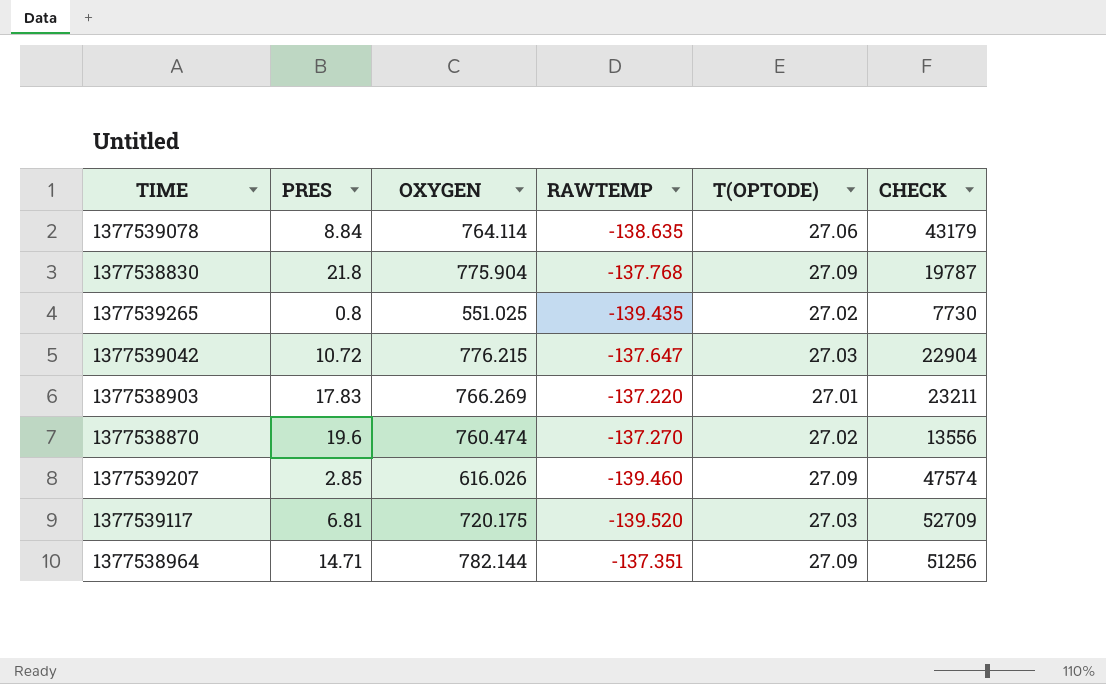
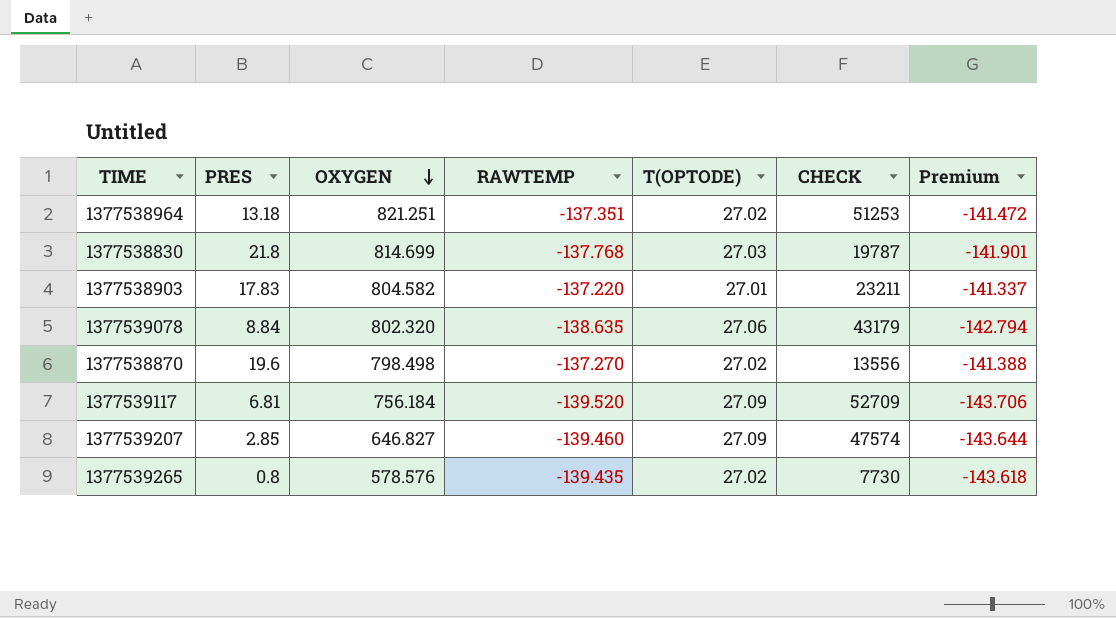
row order: none -> OXYGEN descending
column Premium | formula: none -> [RAWTEMP] * 1.03
row 1377539042: 10.72 | 776.215 | -137.647 | 27.03 | 22904 -> none
1377538964 | PRES: 14.71 -> 13.18
1377538964 | OXYGEN: 782.144 -> 821.251
1377538964 | T(OPTODE): 27.09 -> 27.02
1377538964 | CHECK: 51256 -> 51253
1377538830 | OXYGEN: 775.904 -> 814.699
1377538830 | T(OPTODE): 27.09 -> 27.03
1377538903 | OXYGEN: 766.269 -> 804.582
1377539078 | OXYGEN: 764.114 -> 802.320
1377538870 | OXYGEN: 760.474 -> 798.498
1377539117 | OXYGEN: 720.175 -> 756.184
1377539117 | T(OPTODE): 27.03 -> 27.09
1377539207 | OXYGEN: 616.026 -> 646.827
1377539265 | OXYGEN: 551.025 -> 578.576

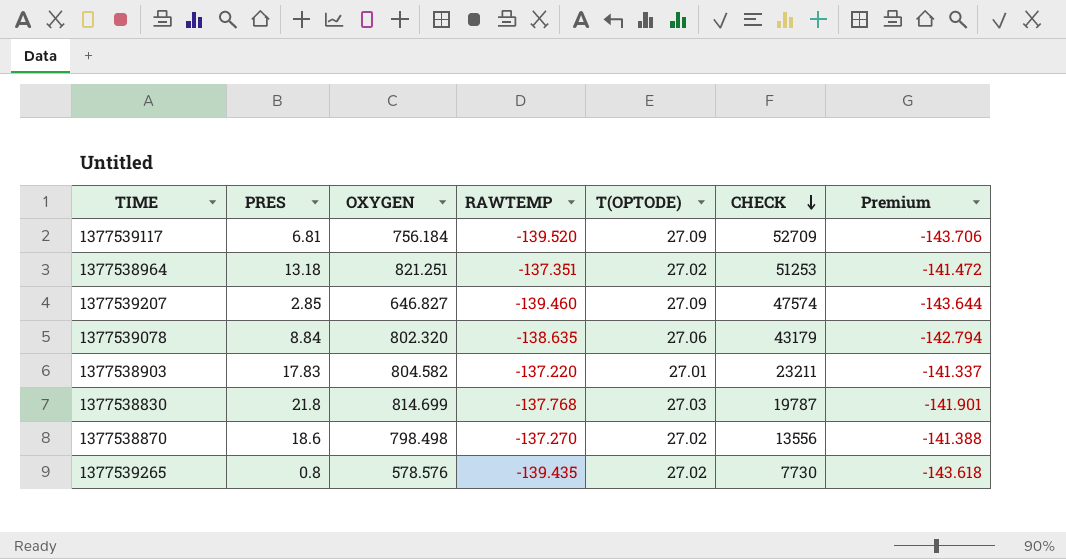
row order: OXYGEN descending -> CHECK descending
1377538870 | PRES: 19.6 -> 18.6

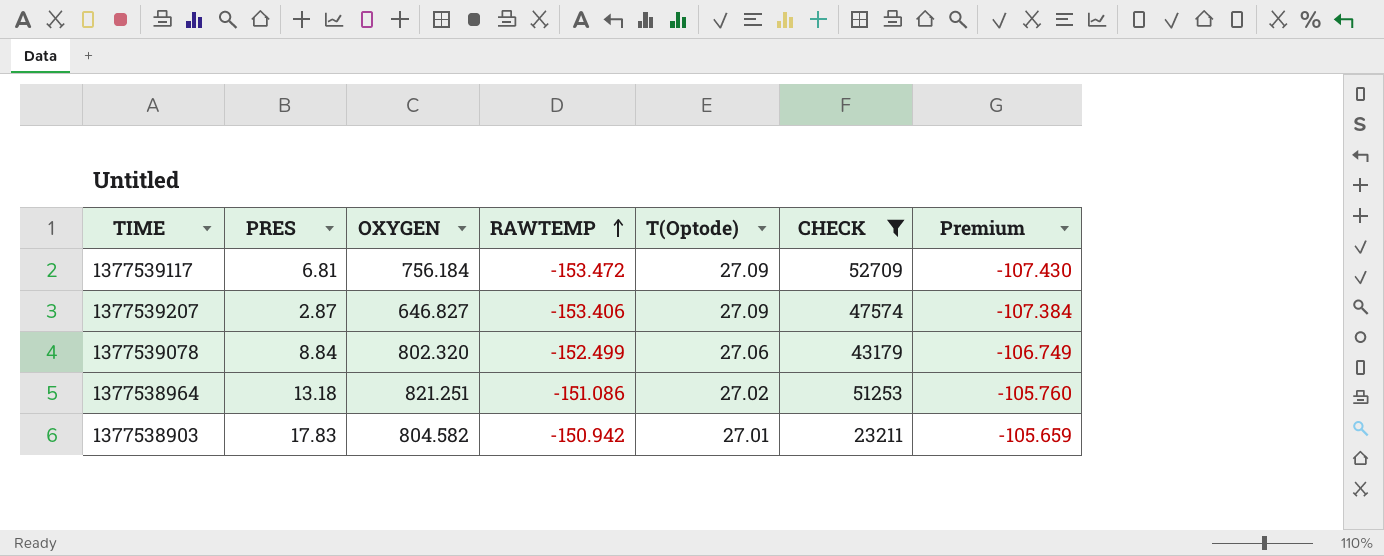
filter: none -> CHECK >= 23211
row order: CHECK descending -> RAWTEMP ascending
column name: T(OPTODE) -> T(Optode)
column Premium | formula: [RAWTEMP] * 1.03 -> [RAWTEMP] * 0.7
1377539117 | RAWTEMP: -139.520 -> -153.472
1377539207 | PRES: 2.85 -> 2.87
1377539207 | RAWTEMP: -139.460 -> -153.406
1377539078 | RAWTEMP: -138.635 -> -152.499
1377538964 | RAWTEMP: -137.351 -> -151.086
1377538903 | RAWTEMP: -137.220 -> -150.942

